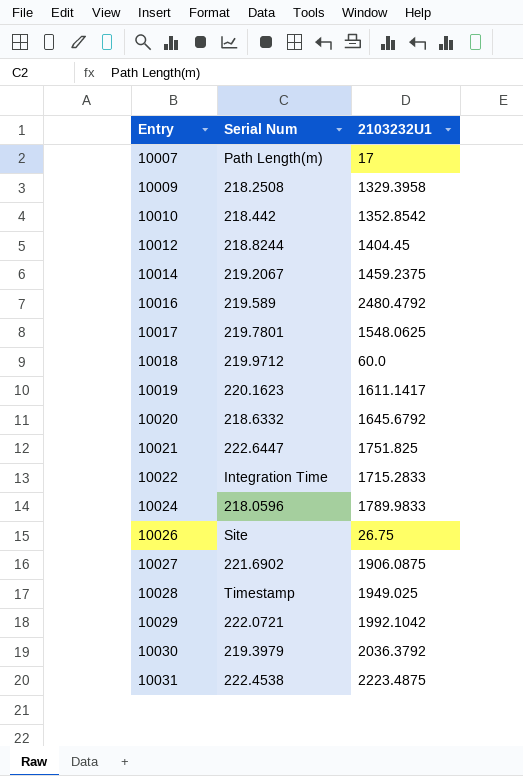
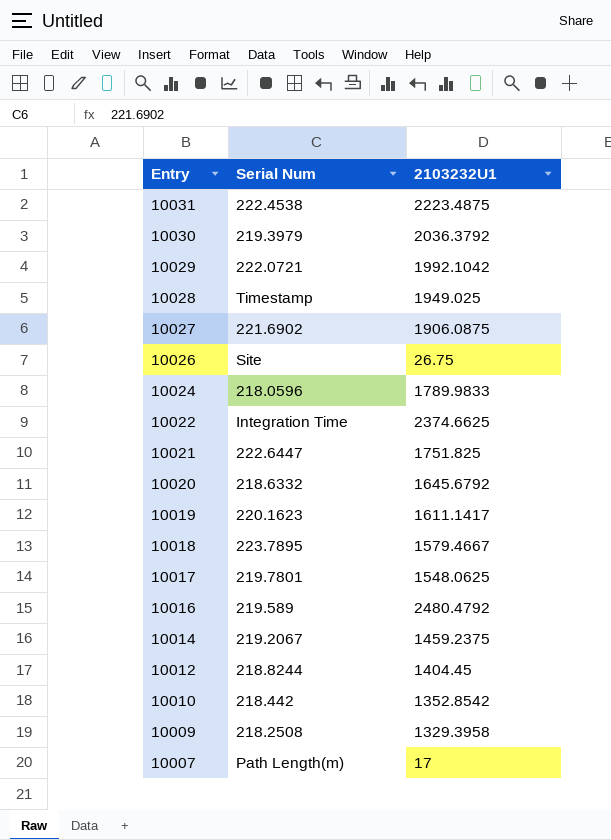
row order: Entry ascending -> Entry descending
10022 | 2103232U1: 1715.2833 -> 2374.6625
10018 | Serial Num: 219.9712 -> 223.7895
10018 | 2103232U1: 60.0 -> 1579.4667

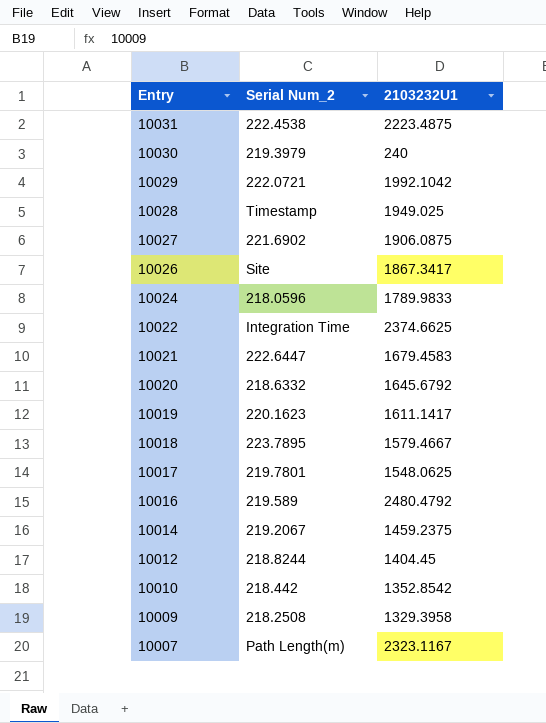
column name: Serial Num -> Serial Num_2
10030 | 2103232U1: 2036.3792 -> 240
10026 | 2103232U1: 26.75 -> 1867.3417
10021 | 2103232U1: 1751.825 -> 1679.4583
10007 | 2103232U1: 17 -> 2323.1167

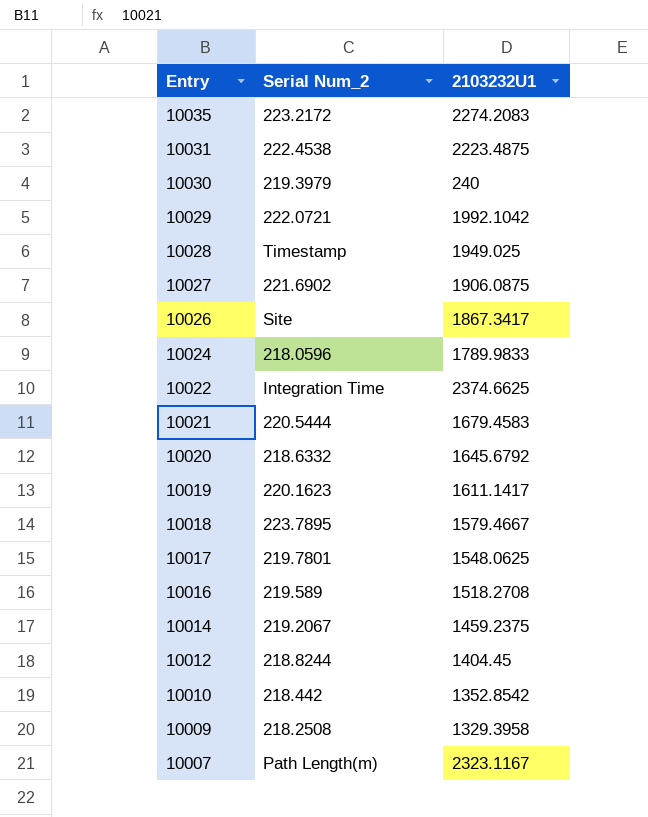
row 10035: none -> 223.2172 | 2274.2083
10021 | Serial Num_2: 222.6447 -> 220.5444
10016 | 2103232U1: 2480.4792 -> 1518.2708

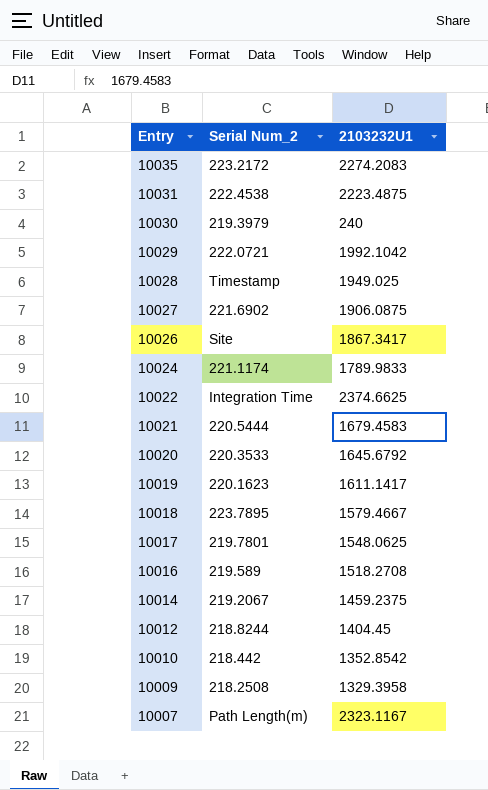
10024 | Serial Num_2: 218.0596 -> 221.1174
10020 | Serial Num_2: 218.6332 -> 220.3533

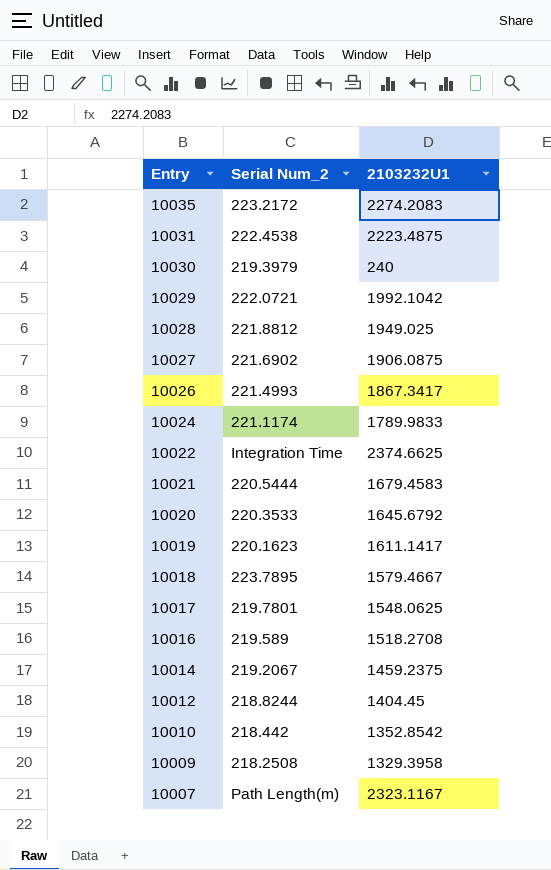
10028 | Serial Num_2: Timestamp -> 221.8812
10026 | Serial Num_2: Site -> 221.4993

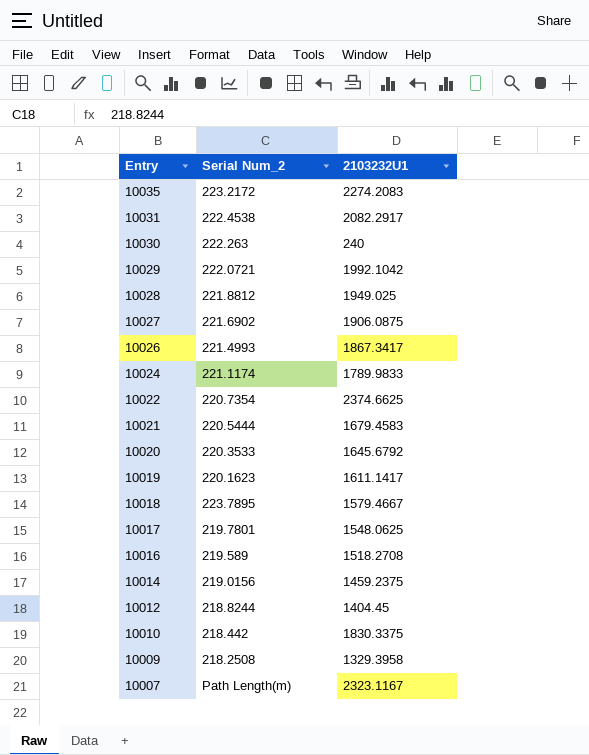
10031 | 2103232U1: 2223.4875 -> 2082.2917
10030 | Serial Num_2: 219.3979 -> 222.263
10022 | Serial Num_2: Integration Time -> 220.7354
10014 | Serial Num_2: 219.2067 -> 219.0156
10010 | 2103232U1: 1352.8542 -> 1830.3375

